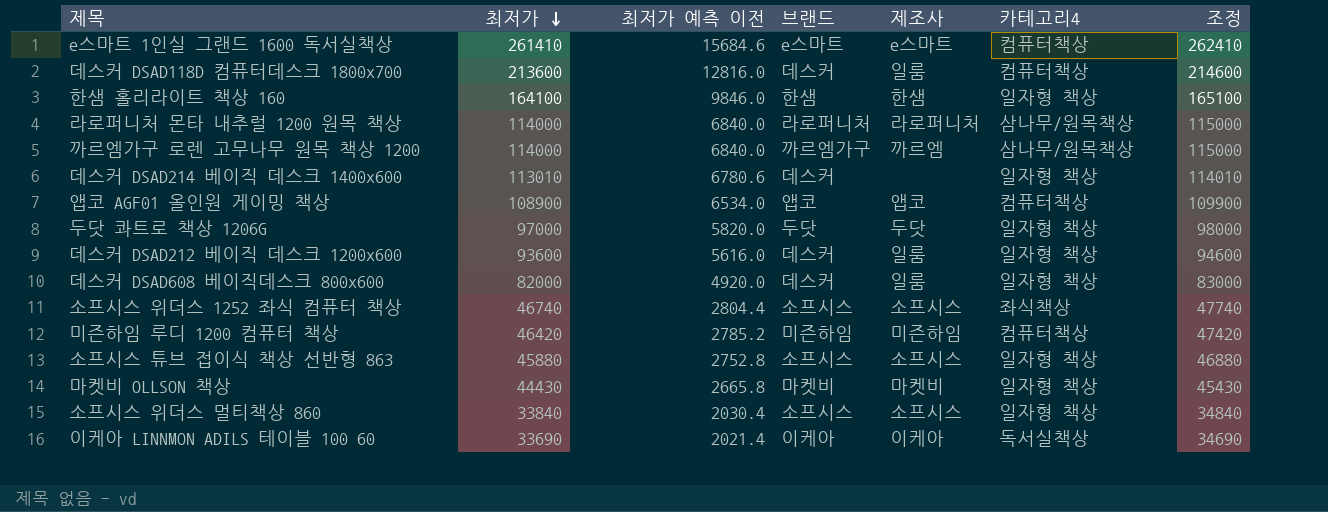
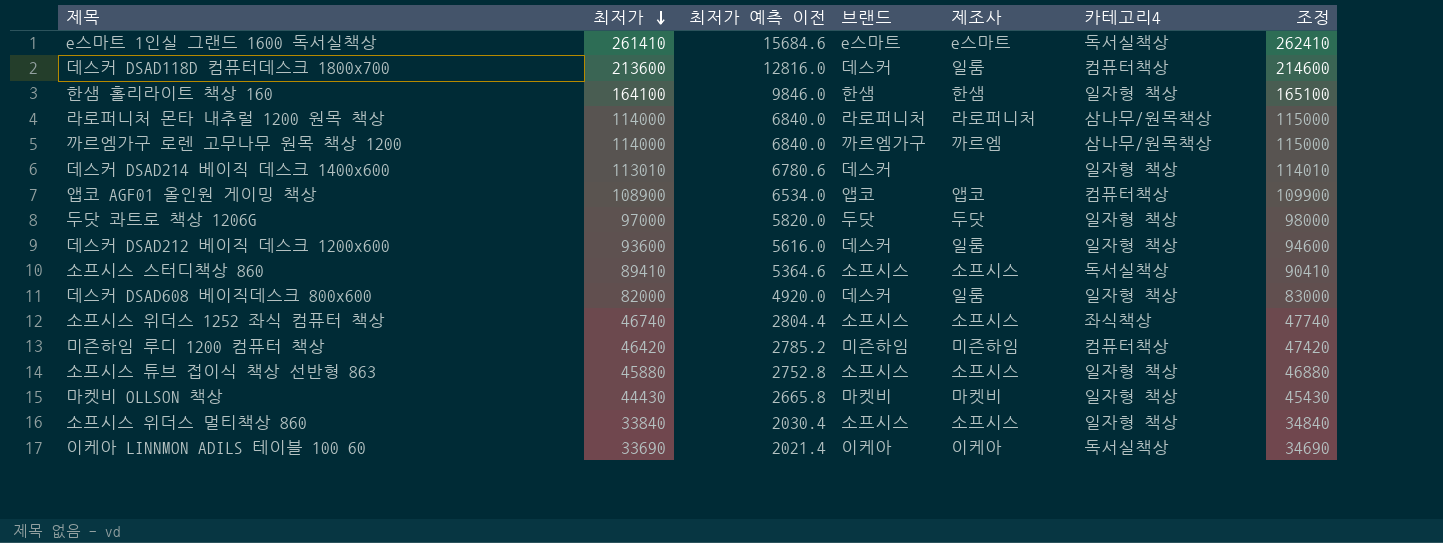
e스마트 1인실 그랜드 1600 독서실책상 | 카테고리4: 컴퓨터책상 -> 독서실책상
row 소프시스 스터디책상 860: none -> 89410 | 5364.6 | 소프시스 | 소프시스 | 독서실책상 | 90410

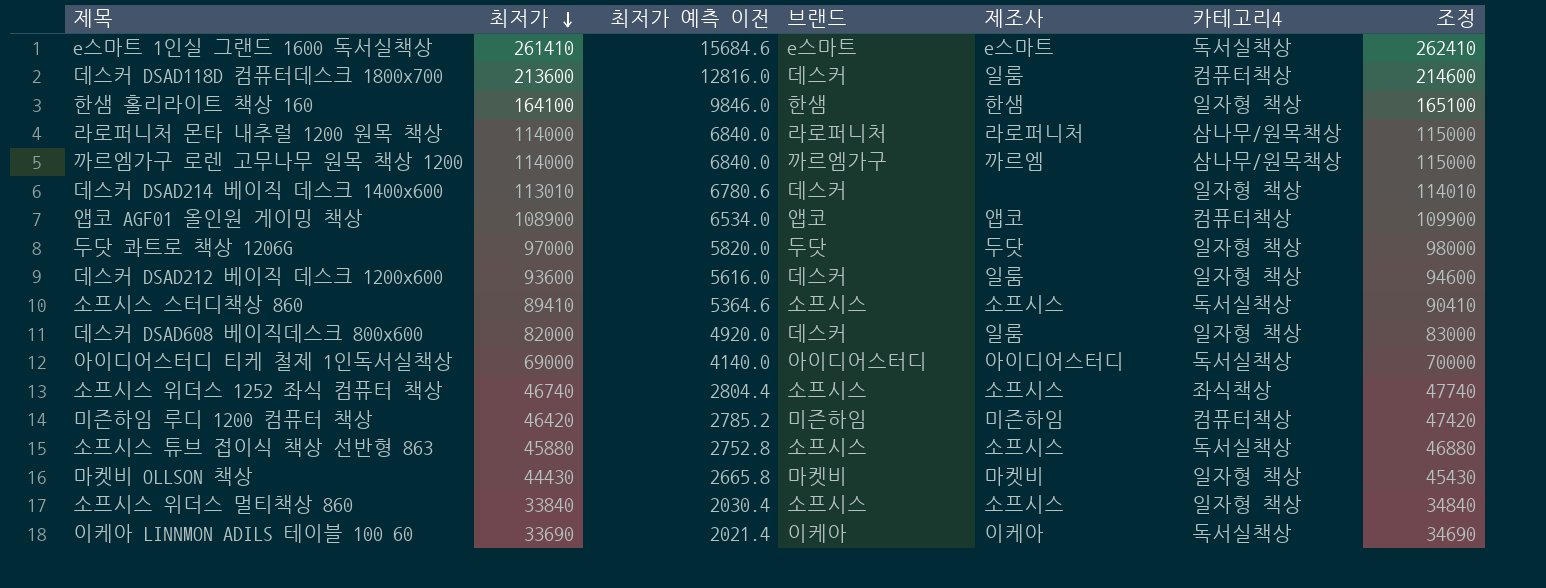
row 아이디어스터디 티케 철제 1인독서실책상: none -> 69000 | 4140.0 | 아이디어스터디 | 아이디어스터디 | 독서실책상 | 70000
소프시스 튜브 접이식 책상 선반형 863 | 카테고리4: 일자형 책상 -> 독서실책상

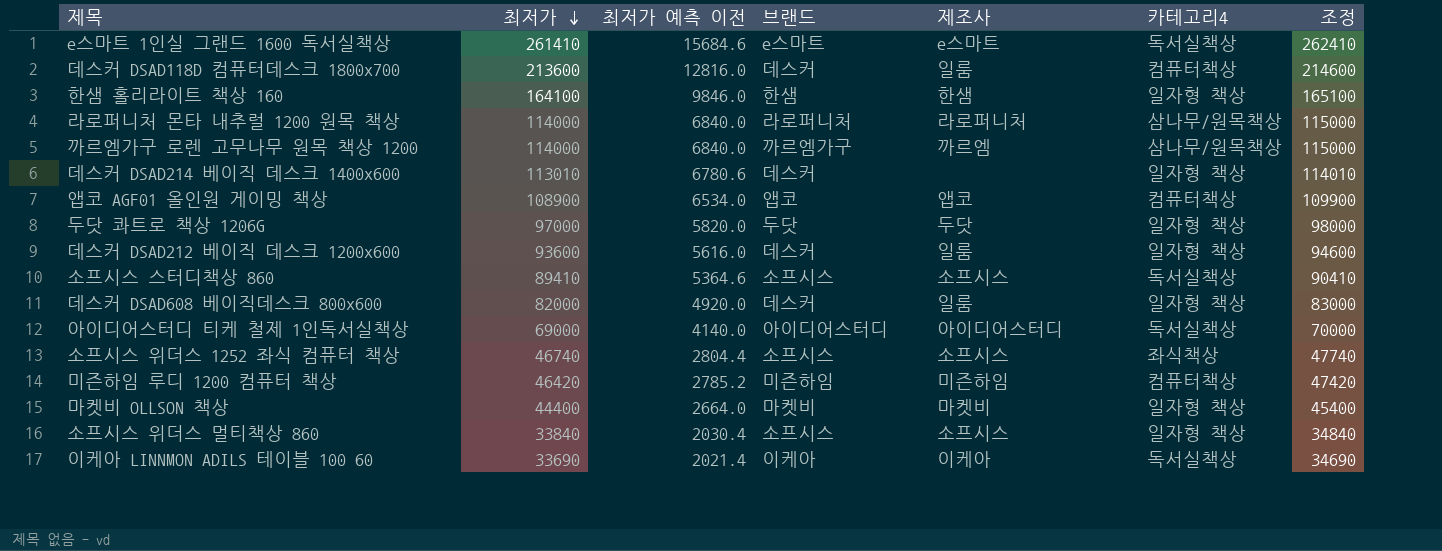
row 소프시스 튜브 접이식 책상 선반형 863: 45880 | 2752.8 | 소프시스 | 소프시스 | 독서실책상 | 46880 -> none
마켓비 OLLSON 책상 | 최저가: 44430 -> 44400
마켓비 OLLSON 책상 | 최저가 예측 이전: 2665.8 -> 2664.0
마켓비 OLLSON 책상 | 조정: 45430 -> 45400

